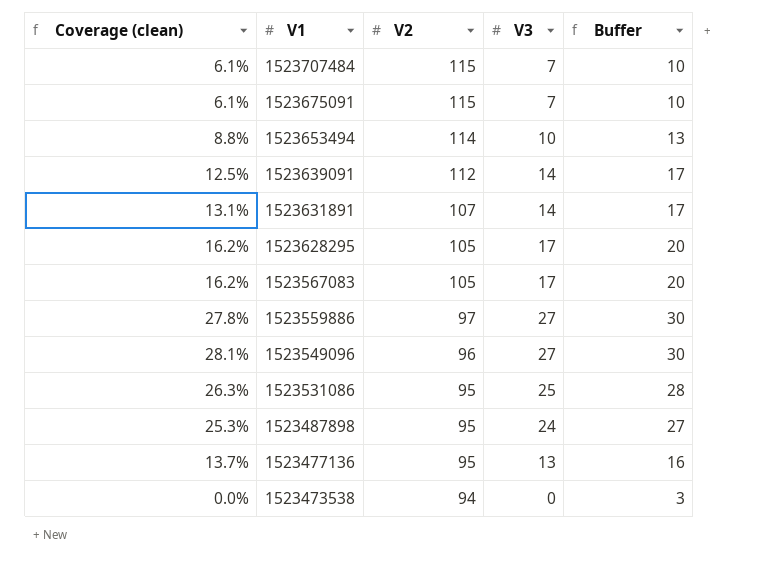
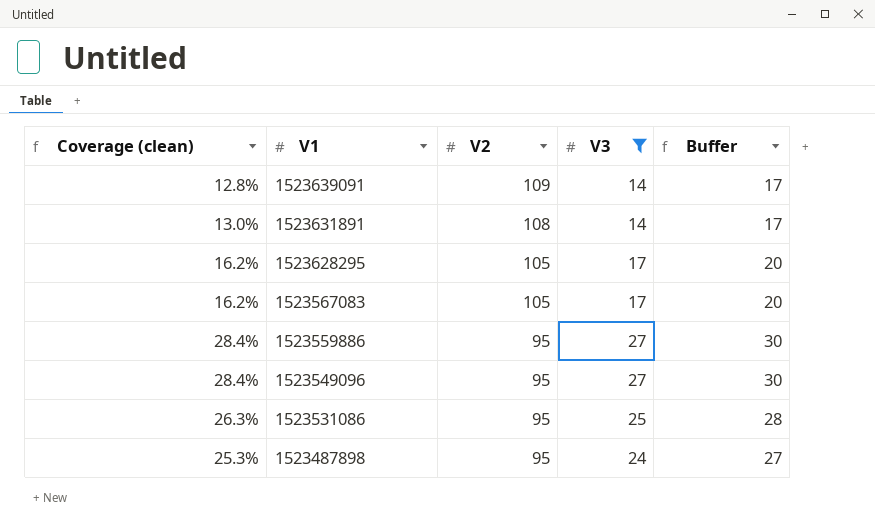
filter: none -> V3 >= 14
1523639091 | Coverage (clean): 12.5% -> 12.8%
1523639091 | V2: 112 -> 109
1523631891 | Coverage (clean): 13.1% -> 13.0%
1523631891 | V2: 107 -> 108
1523559886 | Coverage (clean): 27.8% -> 28.4%
1523559886 | V2: 97 -> 95
1523549096 | Coverage (clean): 28.1% -> 28.4%
1523549096 | V2: 96 -> 95

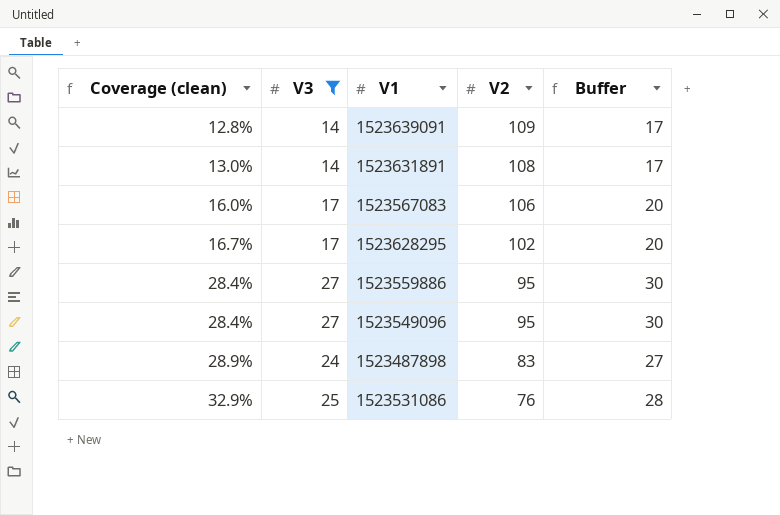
row order: V1 descending -> Coverage (clean) ascending
column V3 | position: 4 -> 2
1523567083 | Coverage (clean): 16.2% -> 16.0%
1523567083 | V2: 105 -> 106
1523628295 | Coverage (clean): 16.2% -> 16.7%
1523628295 | V2: 105 -> 102
1523487898 | Coverage (clean): 25.3% -> 28.9%
1523487898 | V2: 95 -> 83
1523531086 | Coverage (clean): 26.3% -> 32.9%
1523531086 | V2: 95 -> 76

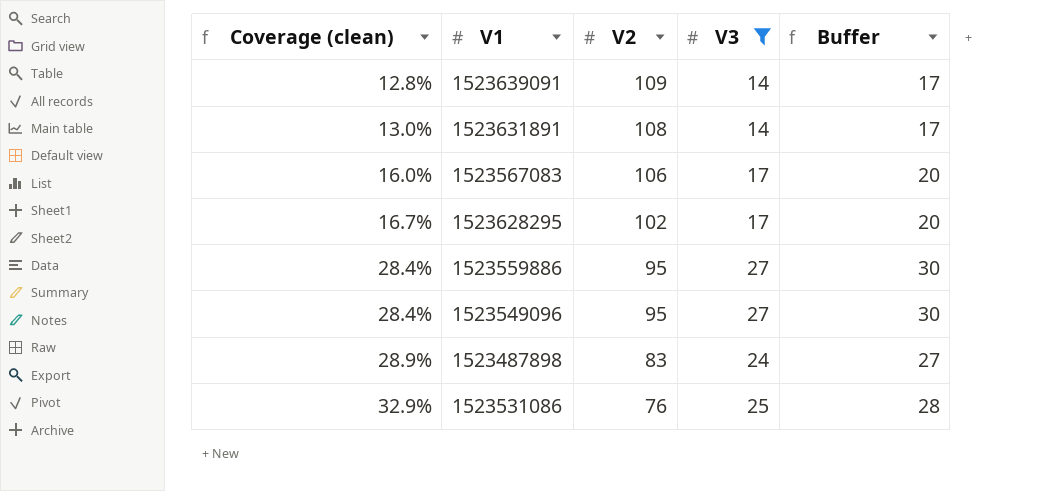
column V3 | position: 2 -> 4

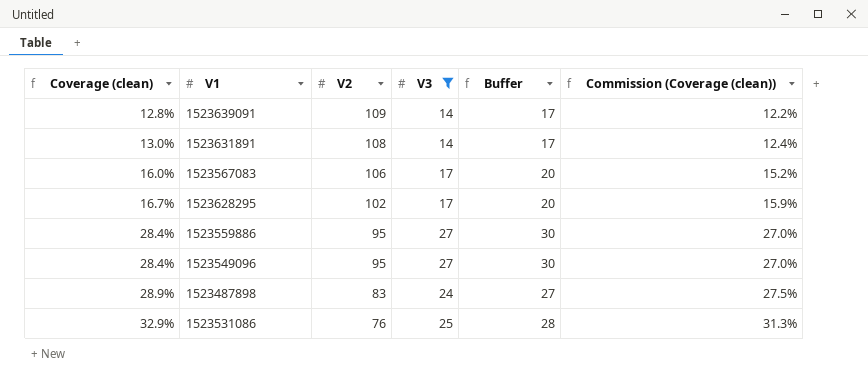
column Commission (Coverage (clean)) | formula: none -> [Coverage (clean)] * 0.95

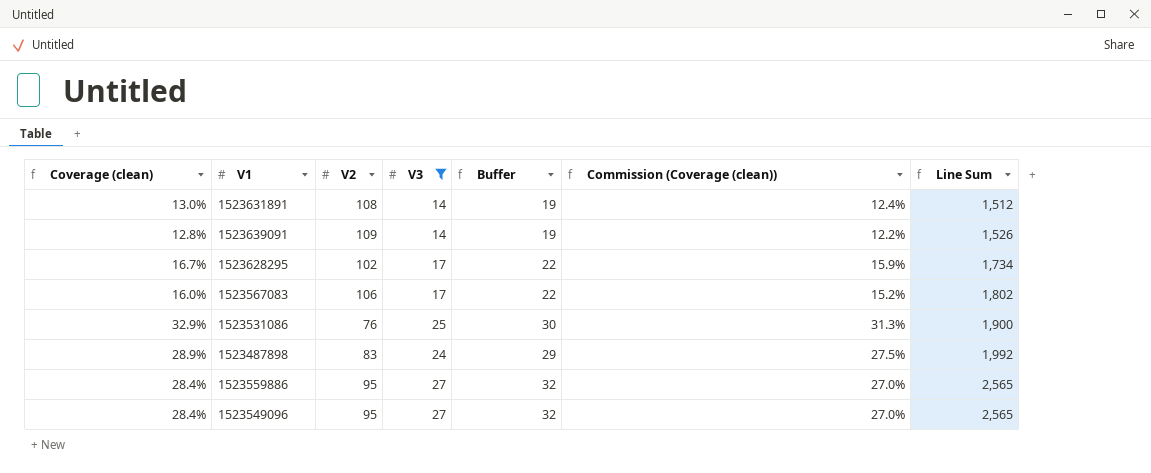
row order: Coverage (clean) ascending -> Line Sum ascending
column Buffer | formula: [V3] + 3 -> [V3] + 5
column Line Sum | formula: none -> [V2] * [V3]

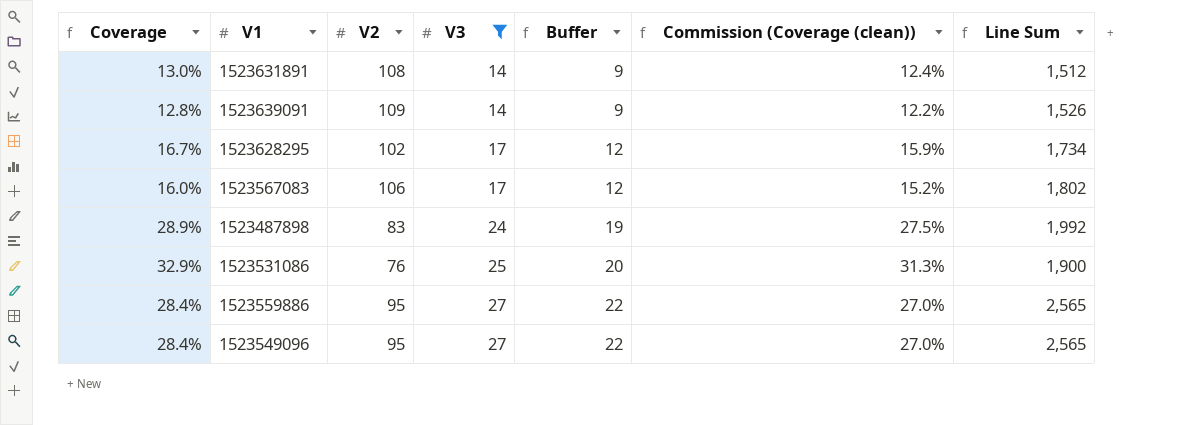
row order: Line Sum ascending -> V3 ascending
column name: Coverage (clean) -> Coverage
column Buffer | formula: [V3] + 5 -> [V3] - 5

